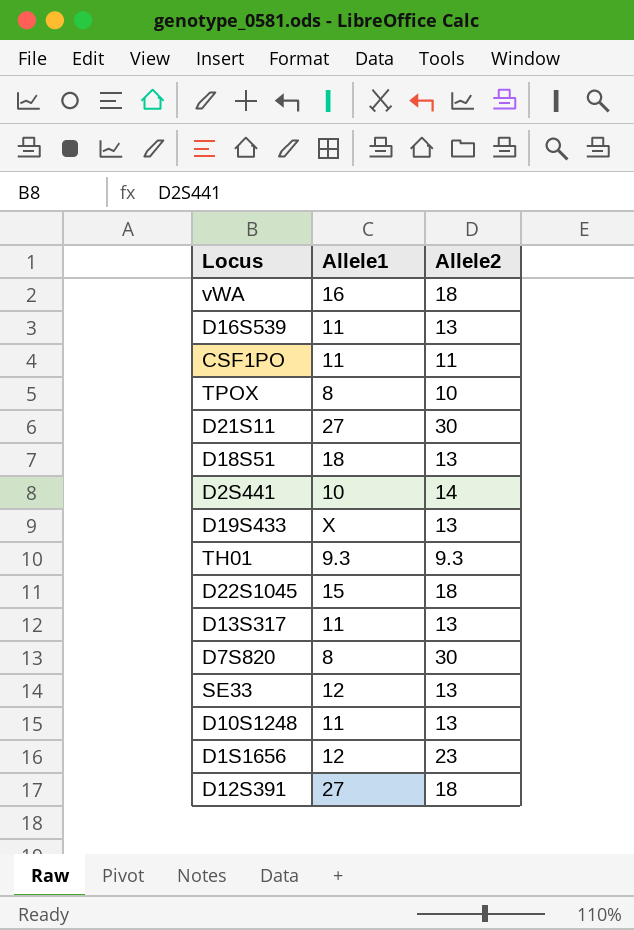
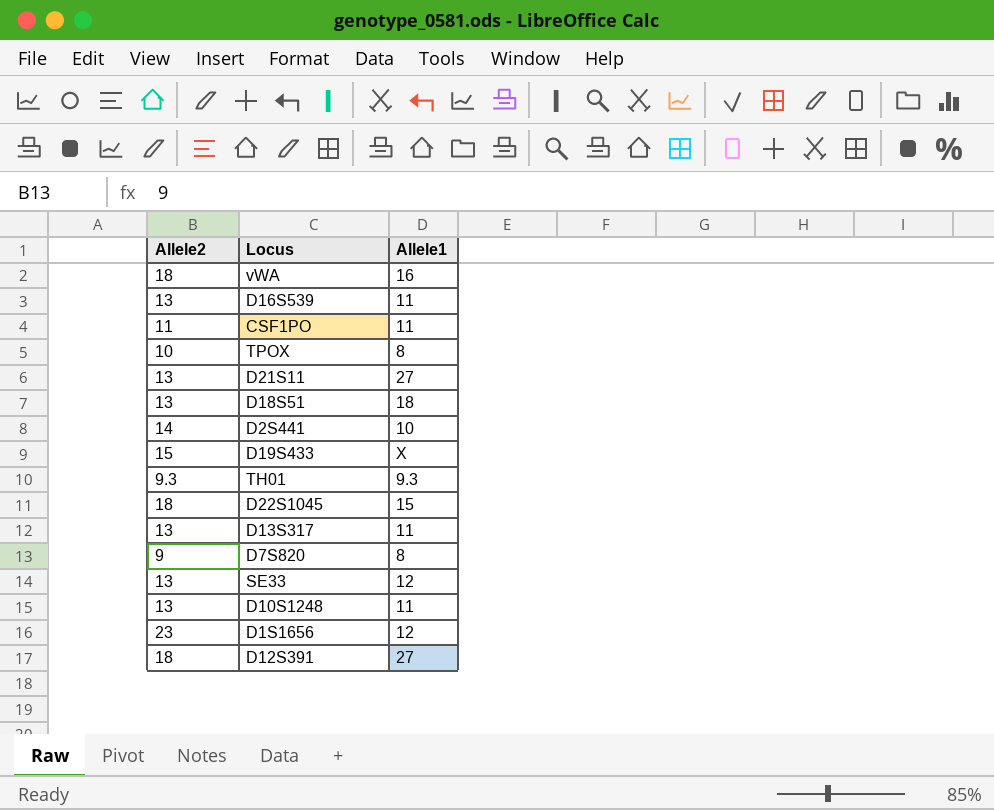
column Allele2 | position: 3 -> 1
D21S11 | Allele2: 30 -> 13
D19S433 | Allele2: 13 -> 15
D7S820 | Allele2: 30 -> 9

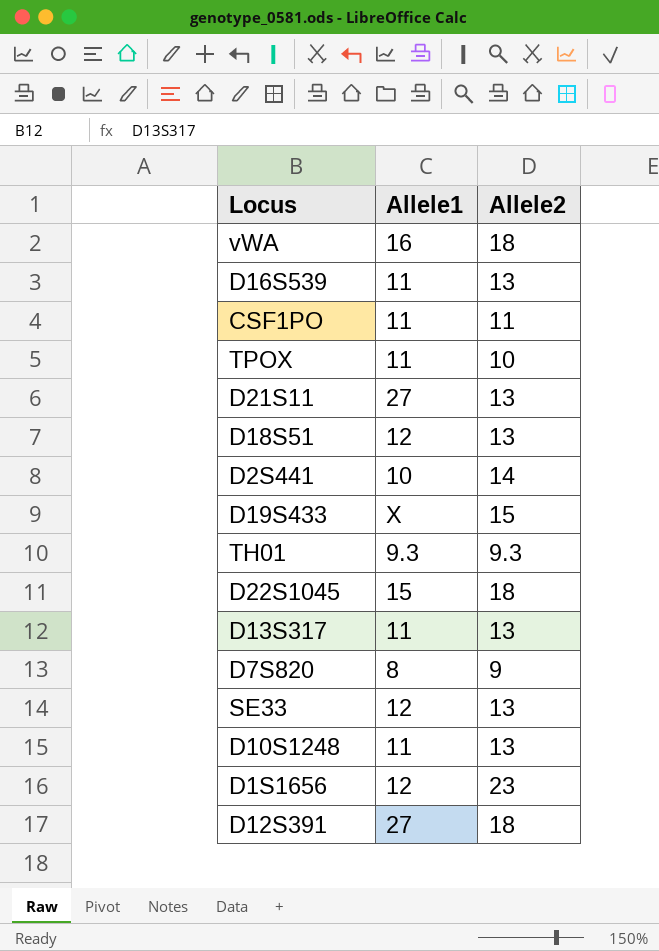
column Allele2 | position: 1 -> 3
TPOX | Allele1: 8 -> 11
D18S51 | Allele1: 18 -> 12

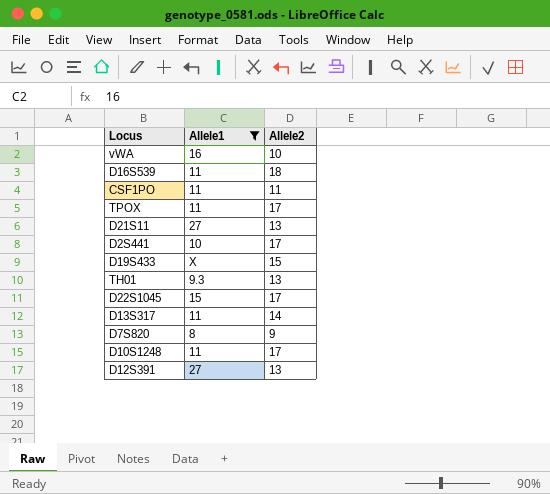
filter: none -> Allele1 != 12
vWA | Allele2: 18 -> 10
D16S539 | Allele2: 13 -> 18
TPOX | Allele2: 10 -> 17
D2S441 | Allele2: 14 -> 17
TH01 | Allele2: 9.3 -> 13
D22S1045 | Allele2: 18 -> 17
D13S317 | Allele2: 13 -> 14
D10S1248 | Allele2: 13 -> 17
D12S391 | Allele2: 18 -> 13

